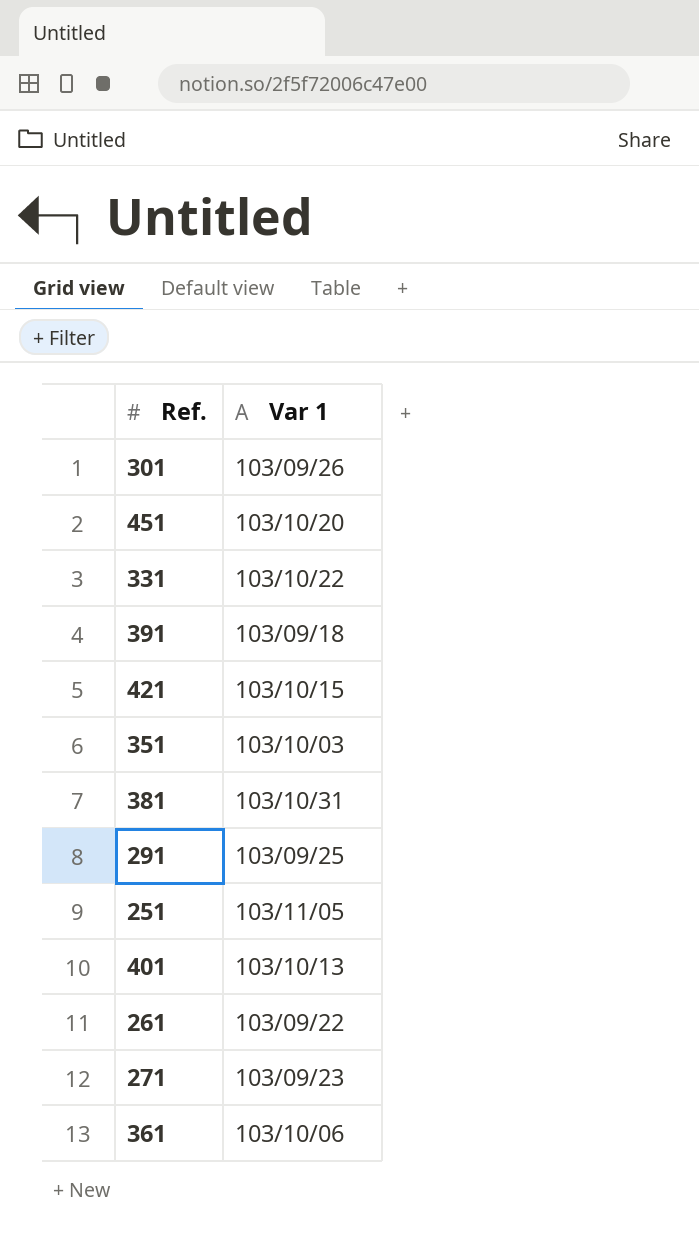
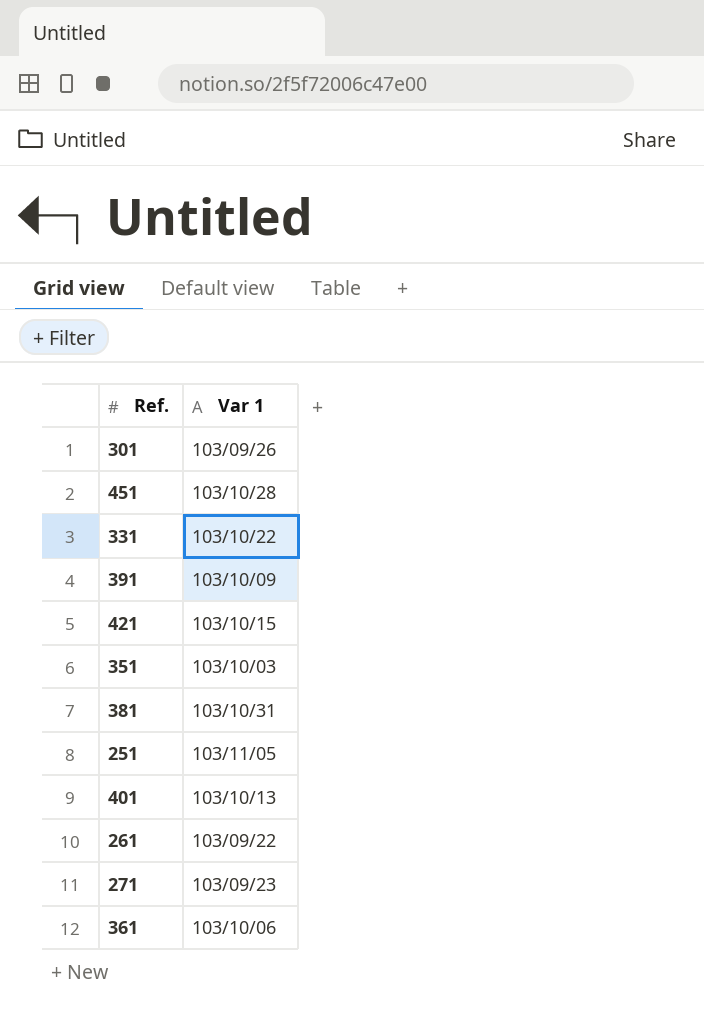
row 291: 103/09/25 -> none
451 | Var 1: 103/10/20 -> 103/10/28
391 | Var 1: 103/09/18 -> 103/10/09

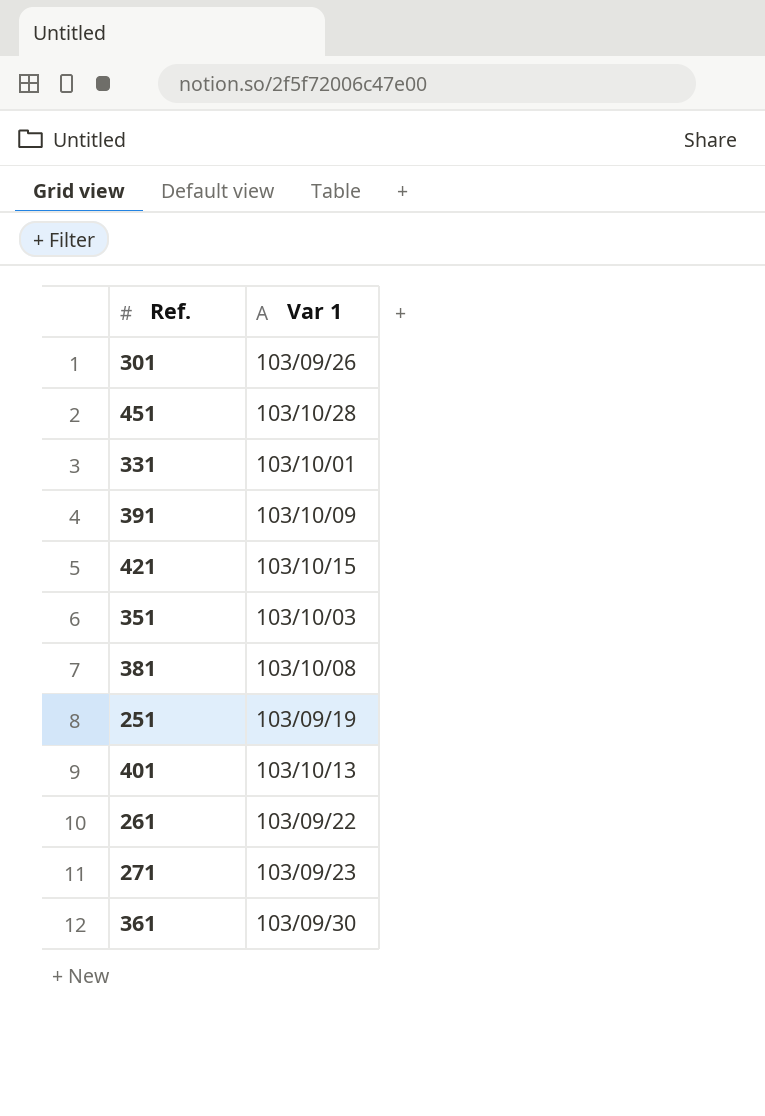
331 | Var 1: 103/10/22 -> 103/10/01
381 | Var 1: 103/10/31 -> 103/10/08
251 | Var 1: 103/11/05 -> 103/09/19
361 | Var 1: 103/10/06 -> 103/09/30

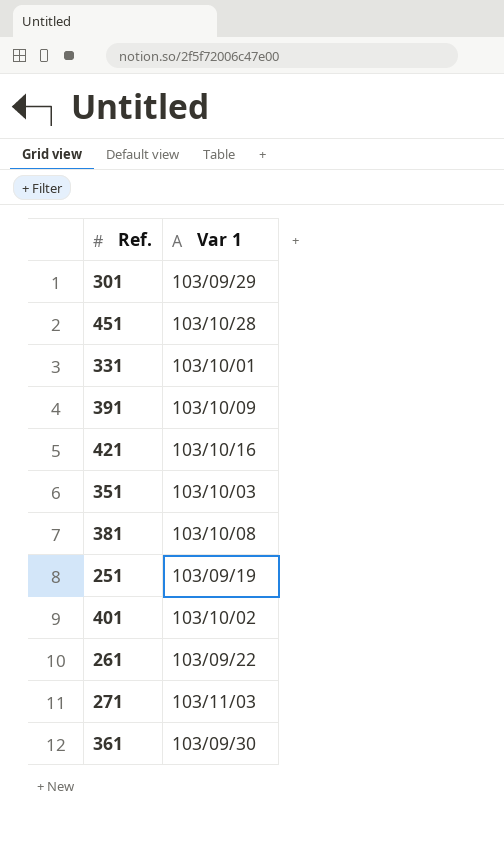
301 | Var 1: 103/09/26 -> 103/09/29
421 | Var 1: 103/10/15 -> 103/10/16
401 | Var 1: 103/10/13 -> 103/10/02
271 | Var 1: 103/09/23 -> 103/11/03

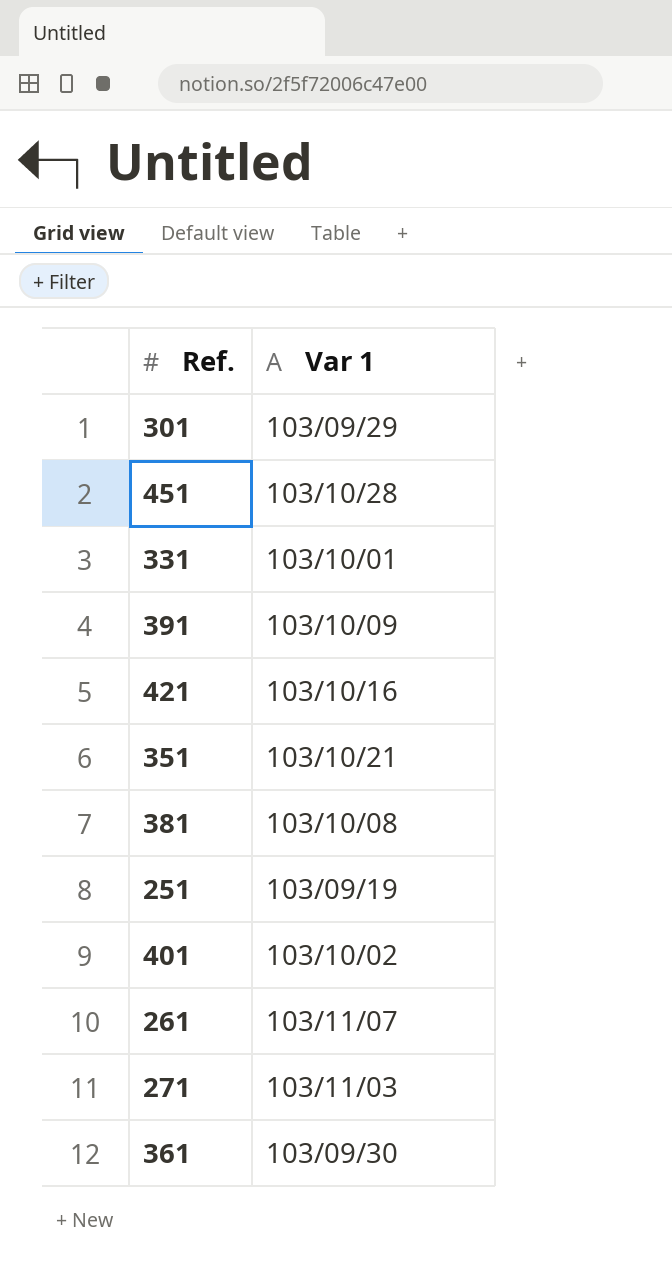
351 | Var 1: 103/10/03 -> 103/10/21
261 | Var 1: 103/09/22 -> 103/11/07

